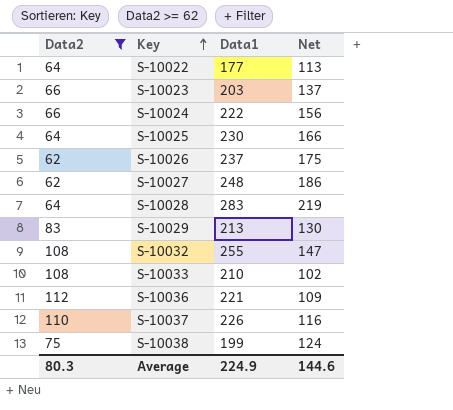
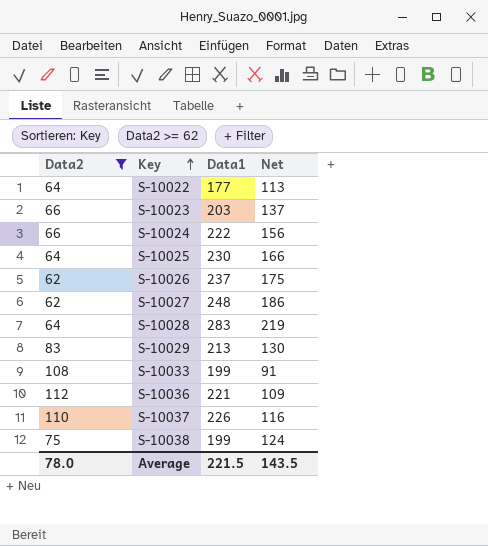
row S-10032: 108 | 255 | 147 -> none
S-10033 | Data1: 210 -> 199
S-10033 | Net: 102 -> 91
Average | Data2: 80.3 -> 78.0
Average | Data1: 224.9 -> 221.5
Average | Net: 144.6 -> 143.5

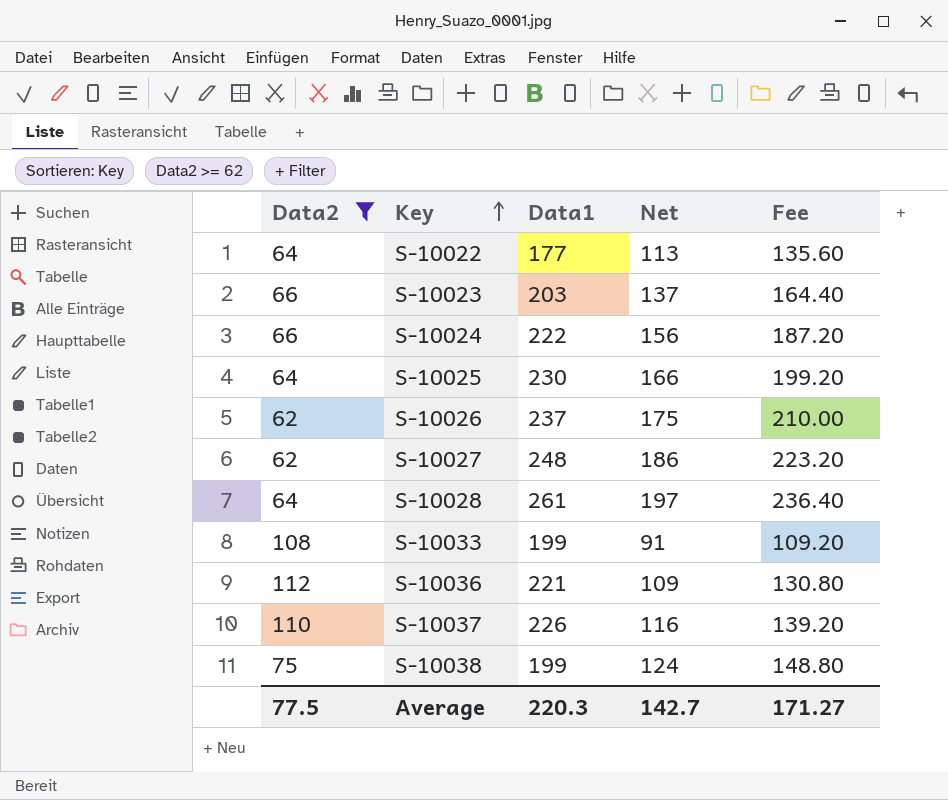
column Fee | formula: none -> [Net] * 1.2
row S-10029: 83 | 213 | 130 -> none
S-10028 | Data1: 283 -> 261
S-10028 | Net: 219 -> 197
Average | Data2: 78.0 -> 77.5
Average | Data1: 221.5 -> 220.3
Average | Net: 143.5 -> 142.7

